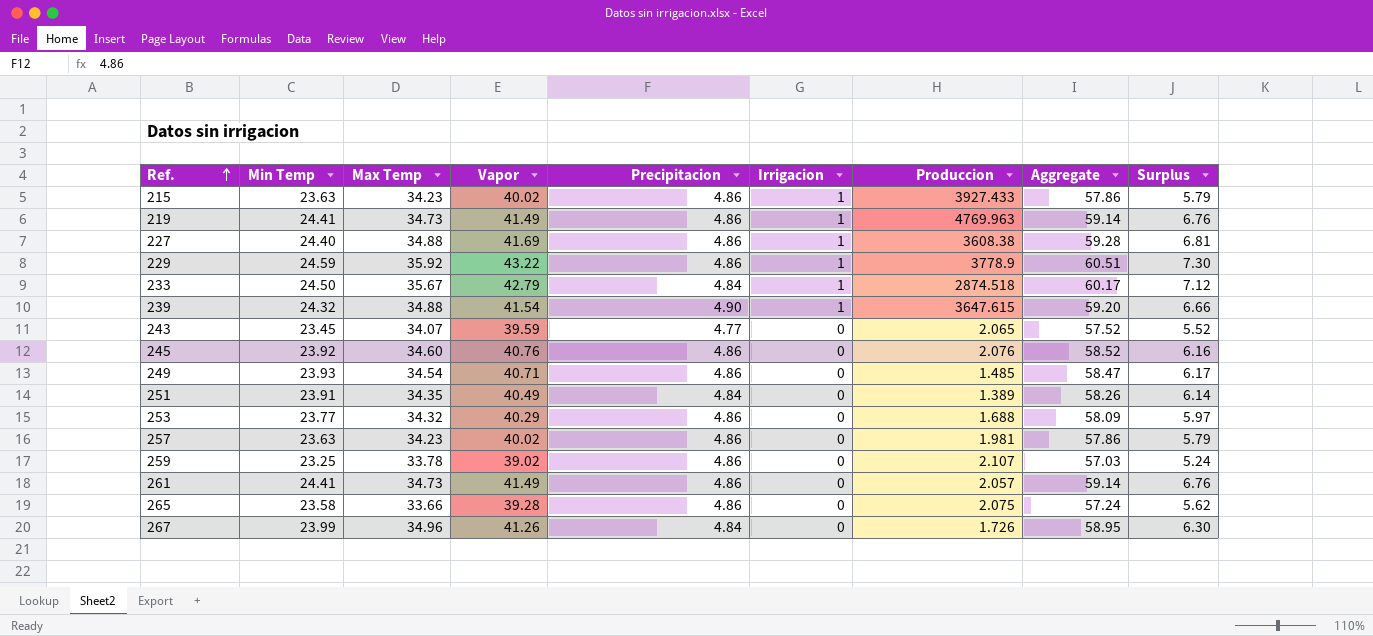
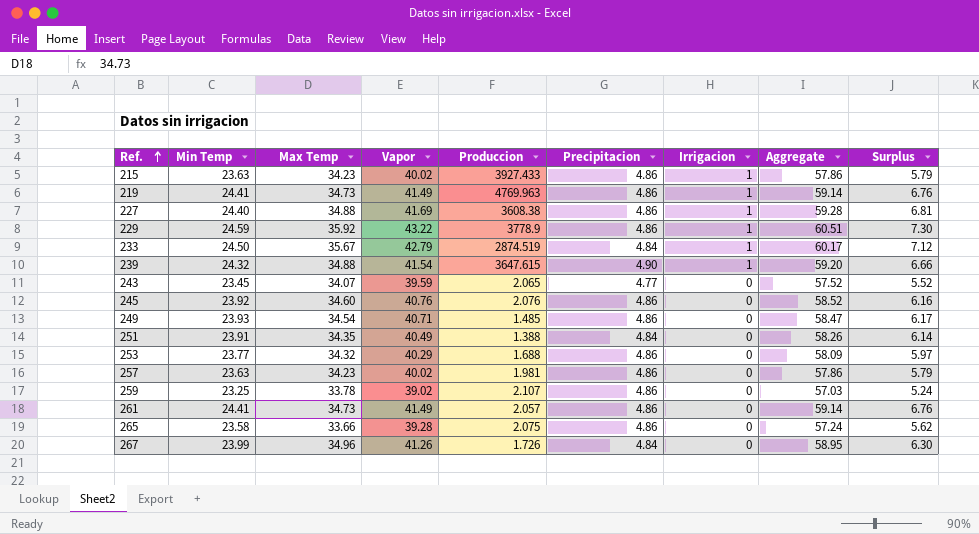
column Produccion | position: 7 -> 5
233 | Produccion: 2874.518 -> 2874.519
251 | Produccion: 1.389 -> 1.388

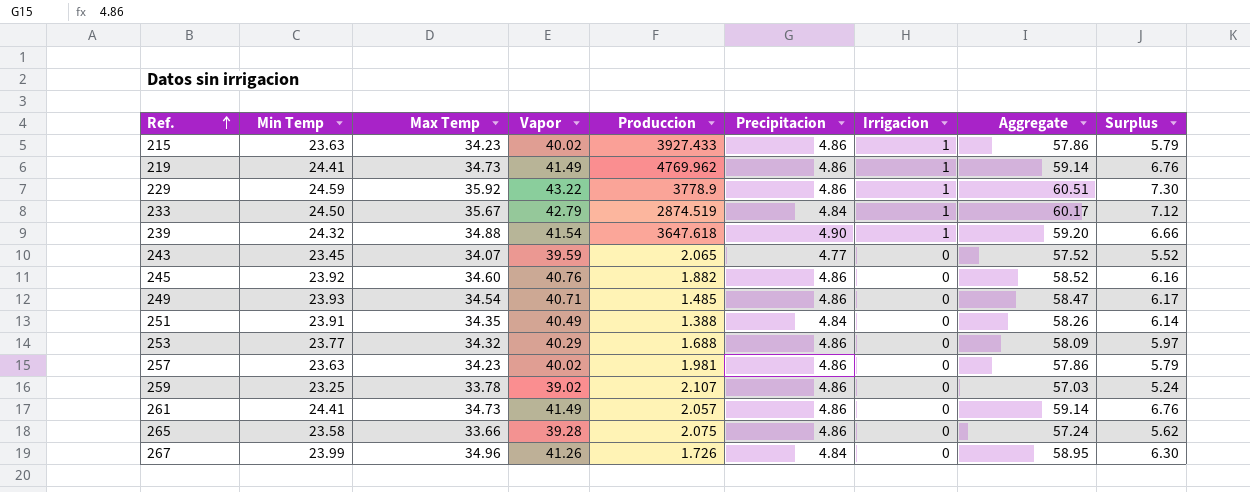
row 227: 24.40 | 34.88 | 41.69 | 3608.38 | 4.86 | 1 | 59.28 | 6.81 -> none
219 | Produccion: 4769.963 -> 4769.962
239 | Produccion: 3647.615 -> 3647.618
245 | Produccion: 2.076 -> 1.882

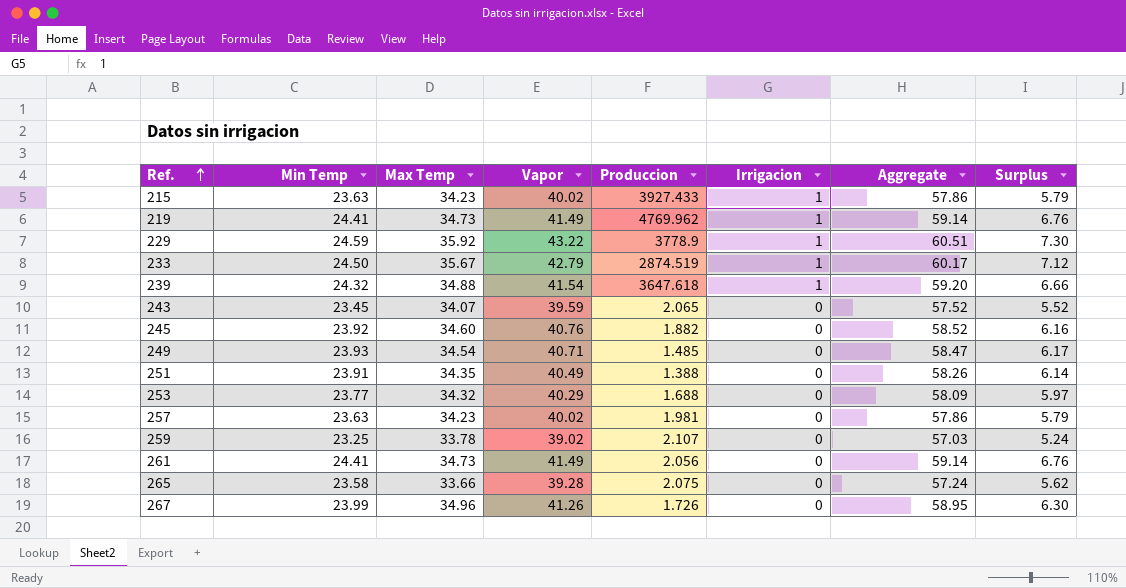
column Precipitacion | position: 6 -> none
261 | Produccion: 2.057 -> 2.056

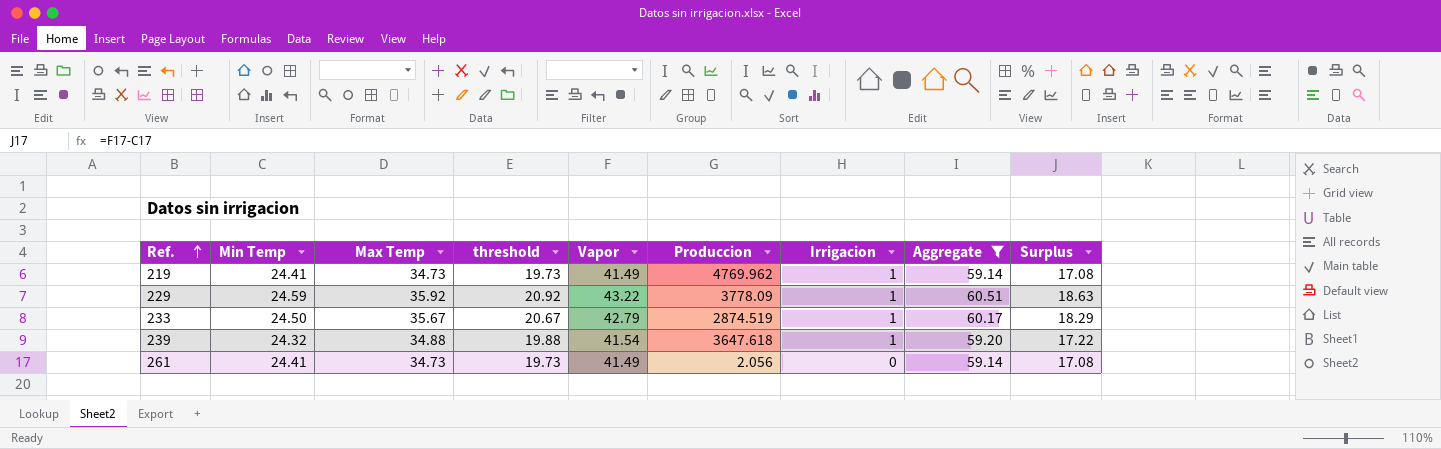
filter: none -> Aggregate >= 59.14
column threshold | formula: none -> [Max Temp] - 15
column Surplus | formula: [Vapor] - [Max Temp] -> [Vapor] - [Min Temp]
229 | Produccion: 3778.9 -> 3778.09

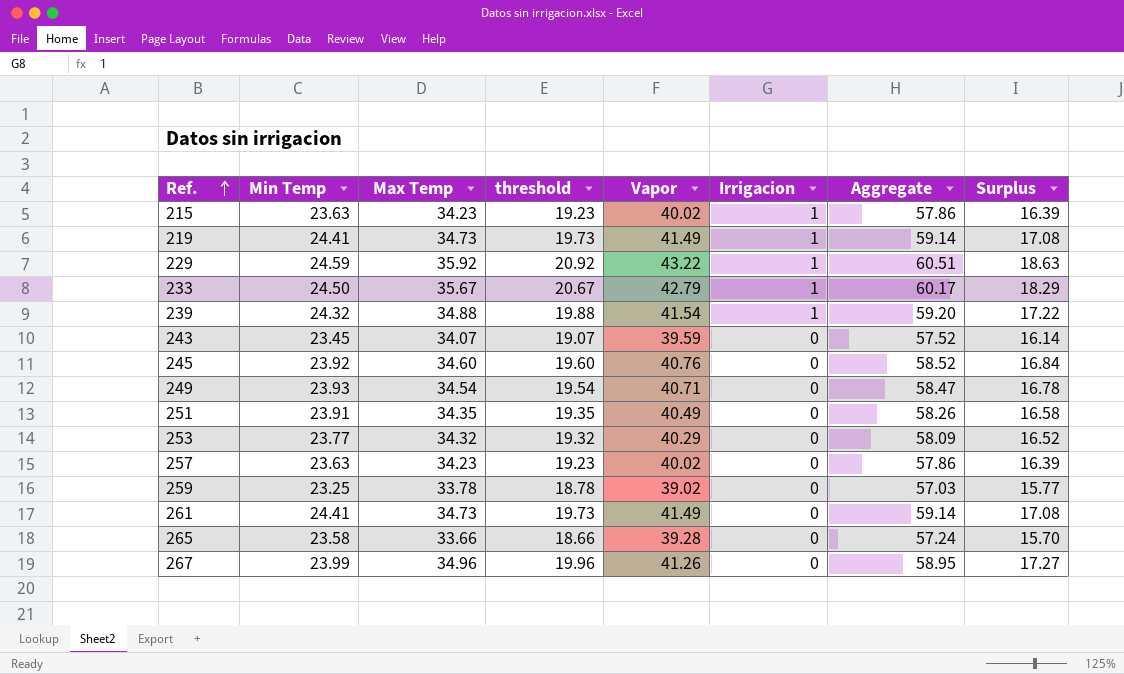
filter: Aggregate >= 59.14 -> none
column Produccion | position: 6 -> none

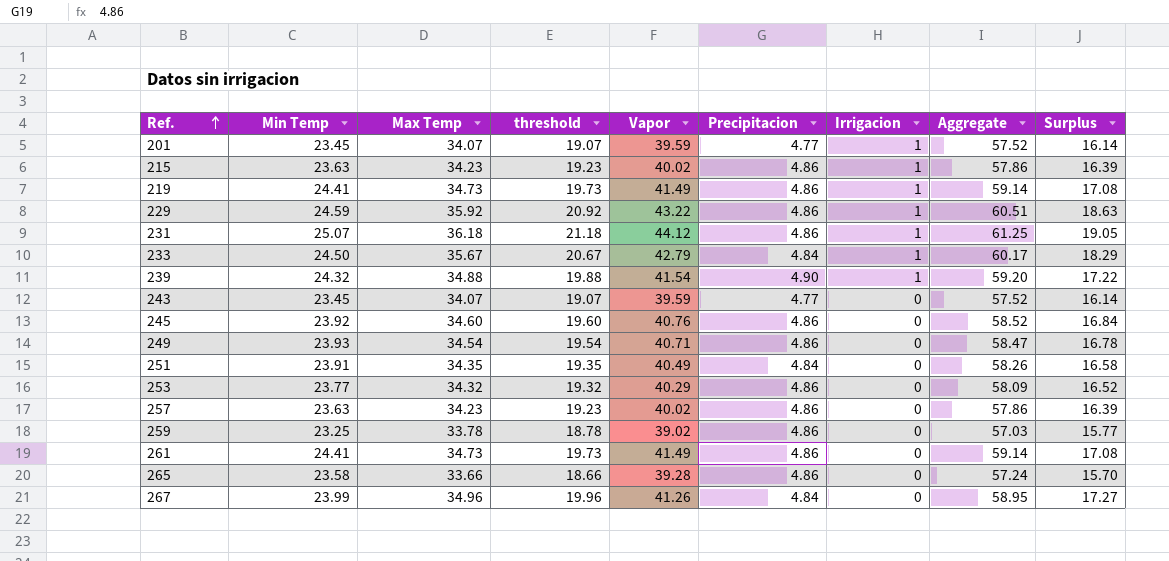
column Precipitacion | position: none -> 6
row 201: none -> 23.45 | 34.07 | 19.07 | 39.59 | 4.77 | 1 | 57.52 | 16.14
row 231: none -> 25.07 | 36.18 | 21.18 | 44.12 | 4.86 | 1 | 61.25 | 19.05

